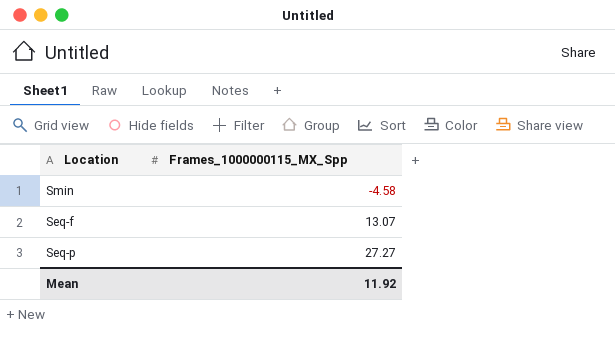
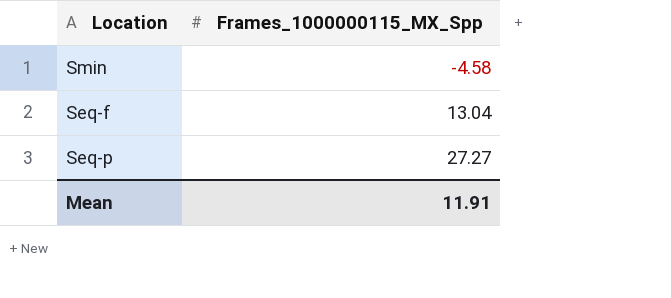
Seq-f | Frames_1000000115_MX_Spp: 13.07 -> 13.04
Mean | Frames_1000000115_MX_Spp: 11.92 -> 11.91

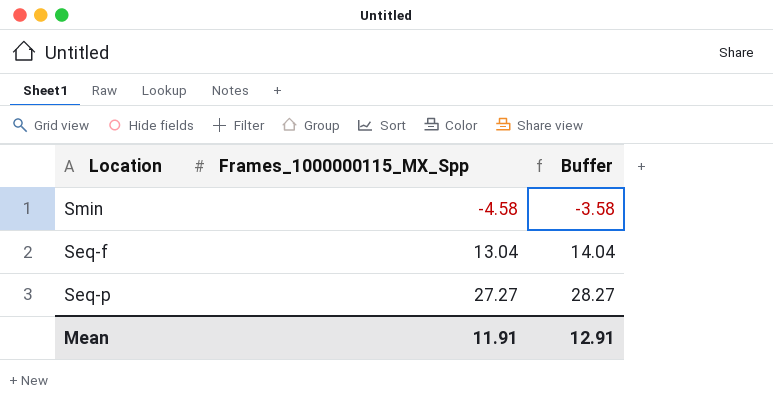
column Buffer | formula: none -> [Frames_1000000115_MX_Spp] + 1

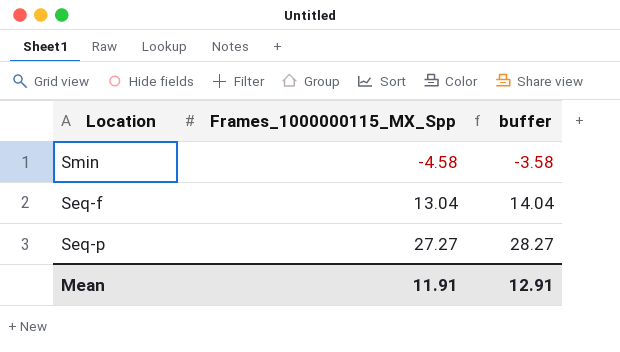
column name: Buffer -> buffer

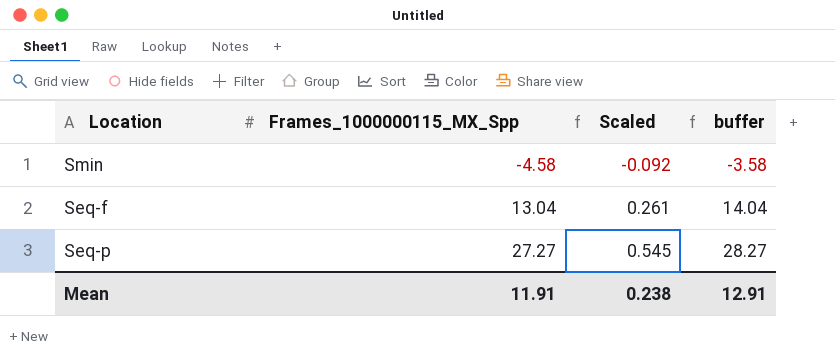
column Scaled | formula: none -> [Frames_1000000115_MX_Spp] * 0.02

